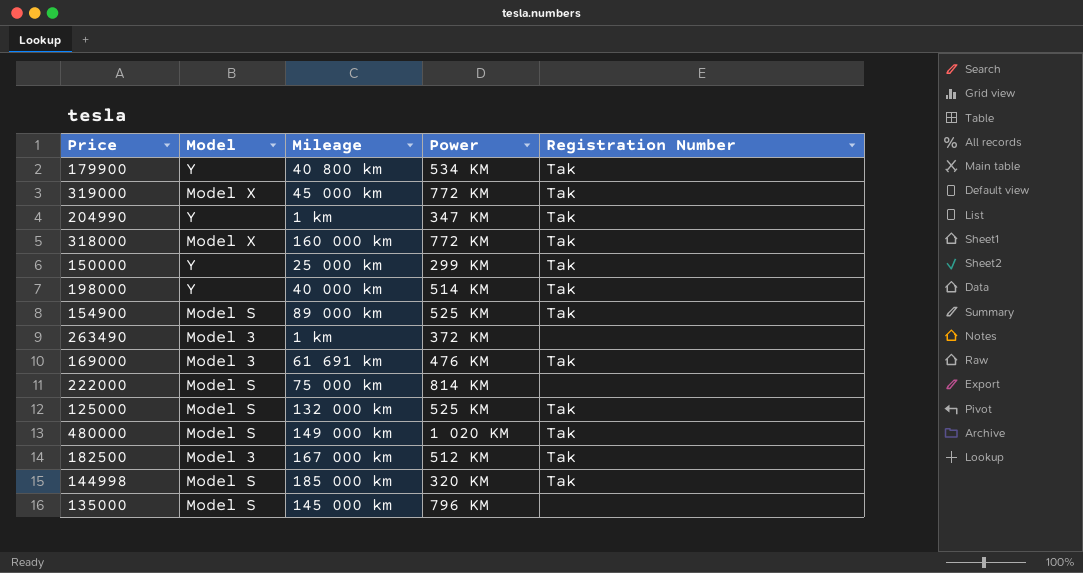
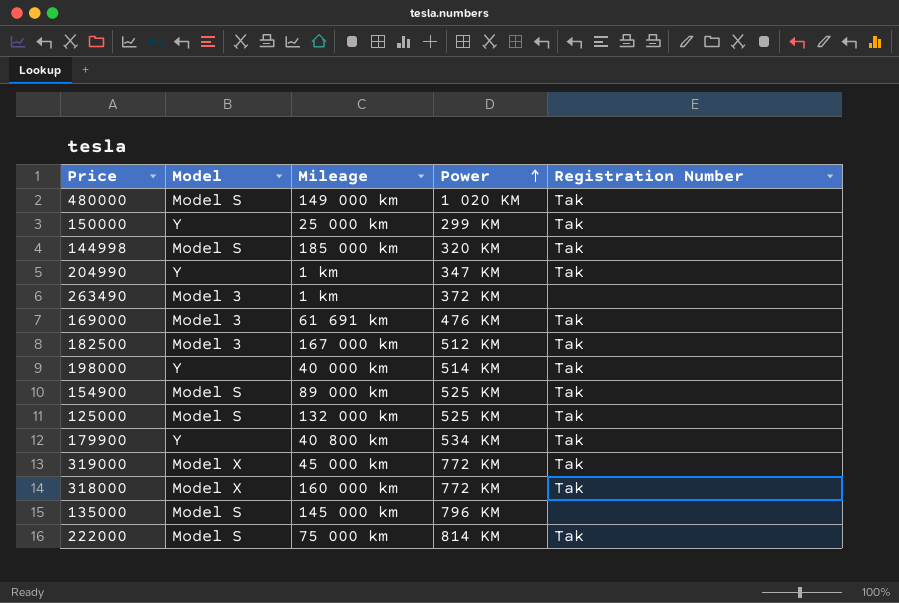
row order: none -> Power ascending
222000 | Registration Number: none -> Tak

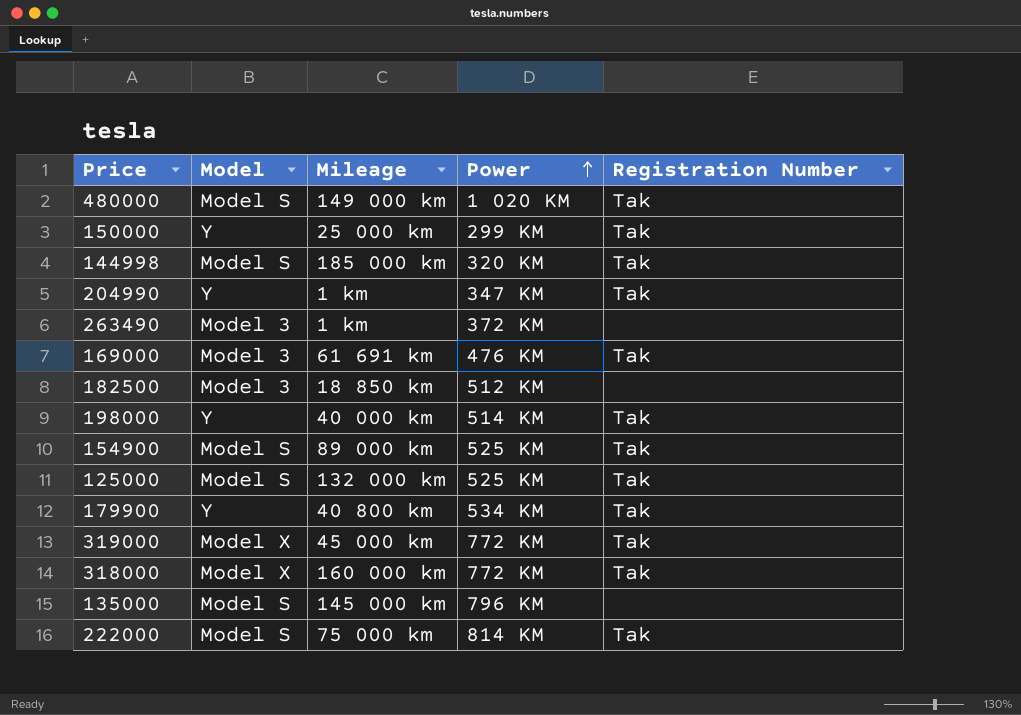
182500 | Mileage: 167 000 km -> 18 850 km
182500 | Registration Number: Tak -> none

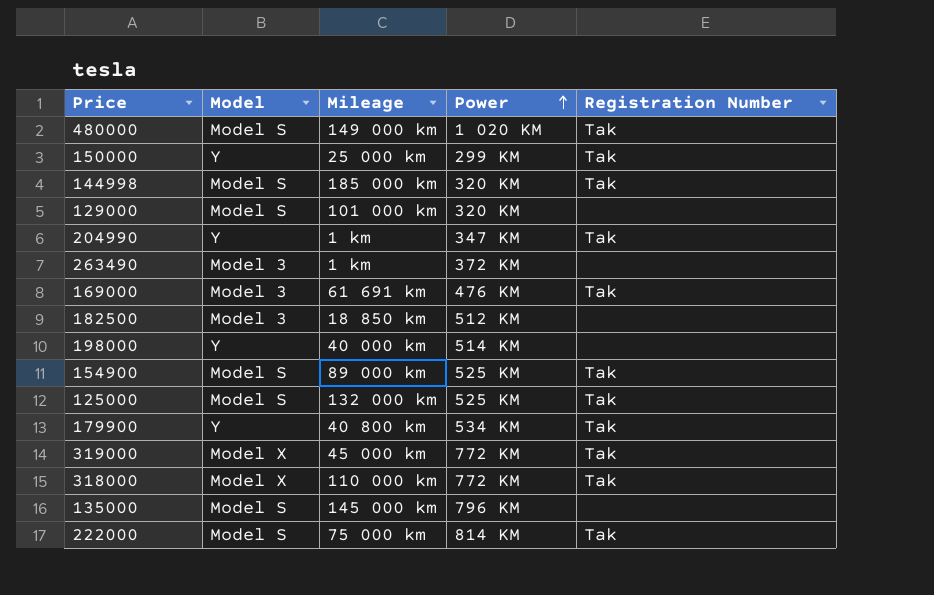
row 129000: none -> Model S | 101 000 km | 320 KM | none
198000 | Registration Number: Tak -> none
318000 | Mileage: 160 000 km -> 110 000 km

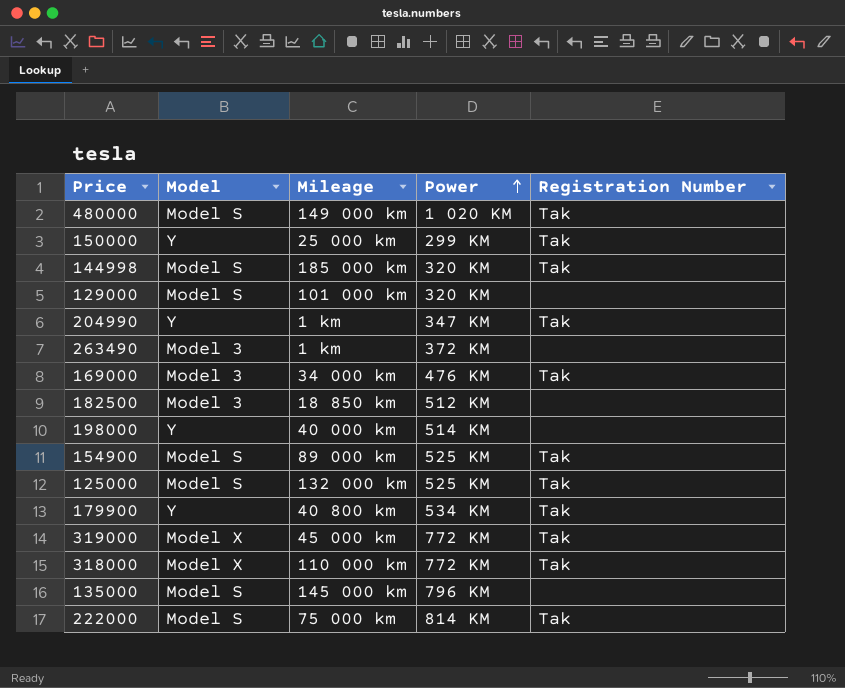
169000 | Mileage: 61 691 km -> 34 000 km

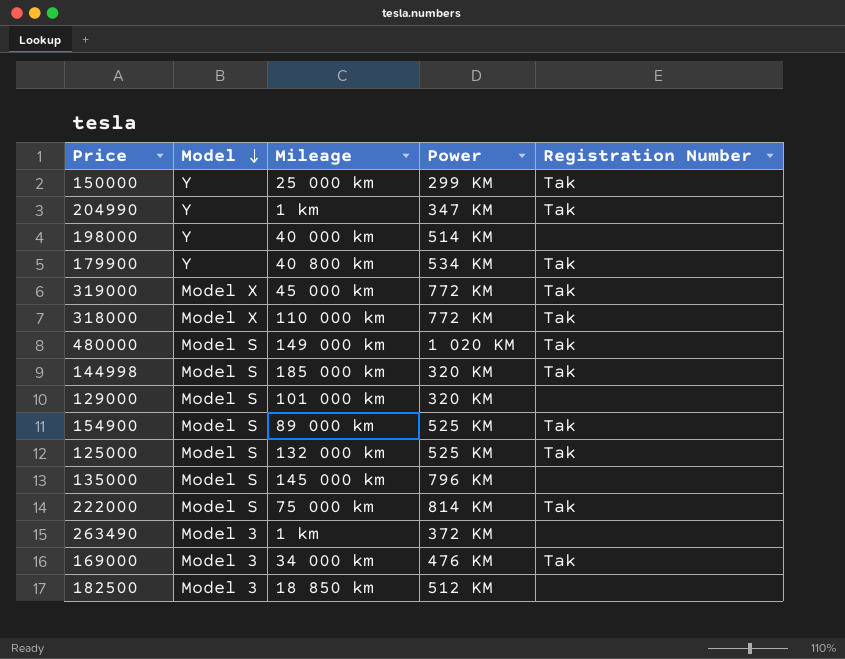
row order: Power ascending -> Model descending

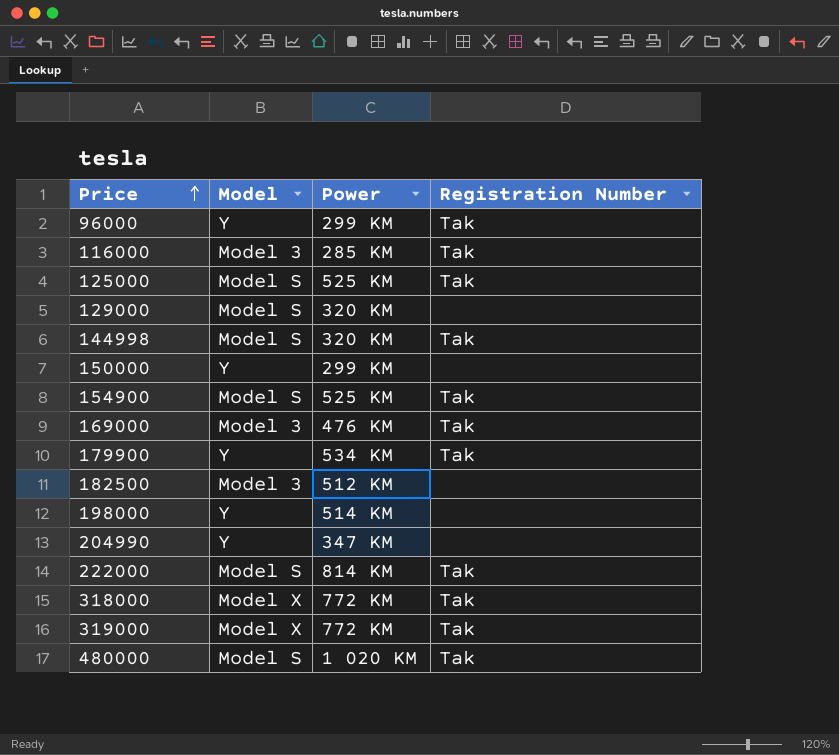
row order: Model descending -> Price ascending
column Mileage | position: 3 -> none
row 135000: Model S | 145 000 km | 796 KM | none -> none
row 263490: Model 3 | 1 km | 372 KM | none -> none
row 96000: none -> Y | 299 KM | Tak
row 116000: none -> Model 3 | 285 KM | Tak
150000 | Registration Number: Tak -> none
204990 | Registration Number: Tak -> none

